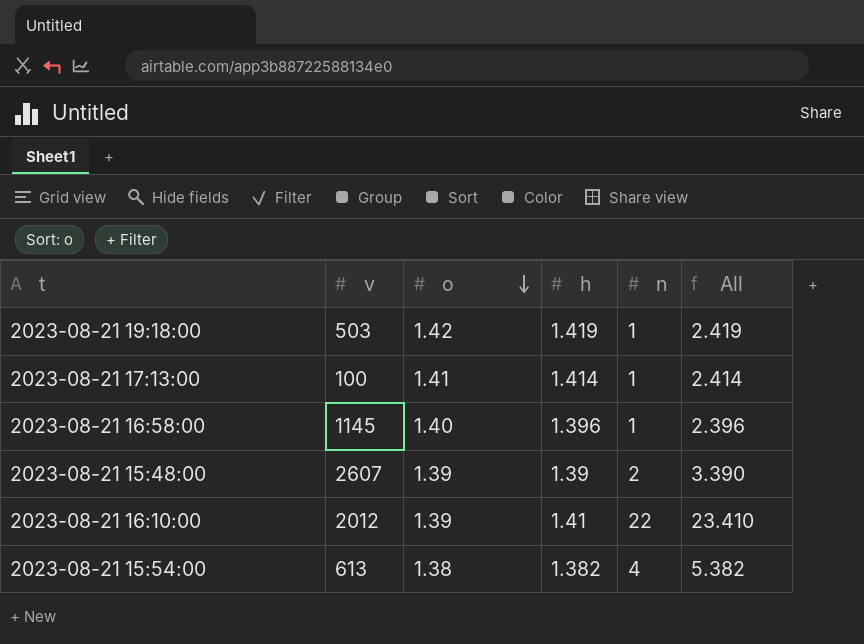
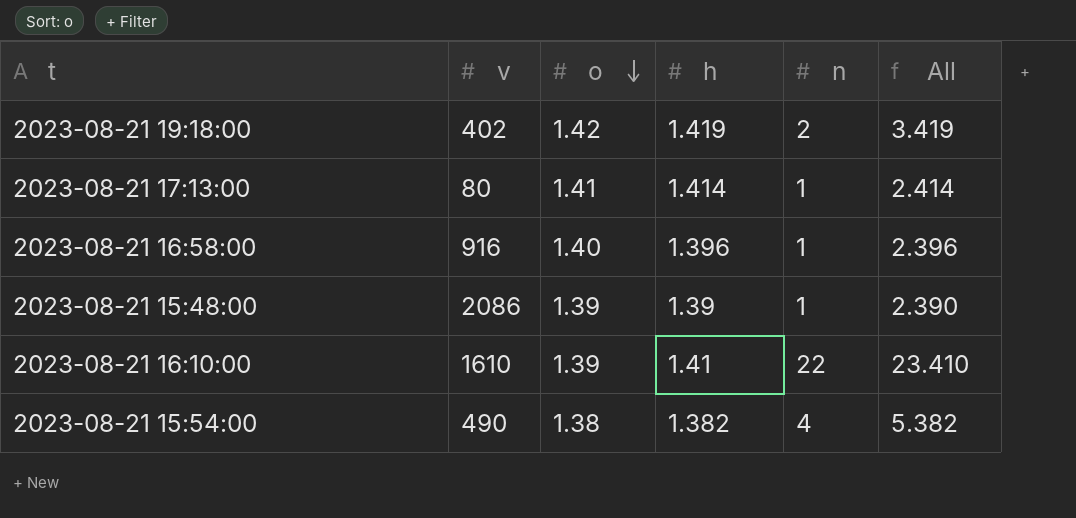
2023-08-21 19:18:00 | v: 503 -> 402
2023-08-21 19:18:00 | n: 1 -> 2
2023-08-21 19:18:00 | All: 2.419 -> 3.419
2023-08-21 17:13:00 | v: 100 -> 80
2023-08-21 16:58:00 | v: 1145 -> 916
2023-08-21 15:48:00 | v: 2607 -> 2086
2023-08-21 15:48:00 | n: 2 -> 1
2023-08-21 15:48:00 | All: 3.390 -> 2.390
2023-08-21 16:10:00 | v: 2012 -> 1610
2023-08-21 15:54:00 | v: 613 -> 490

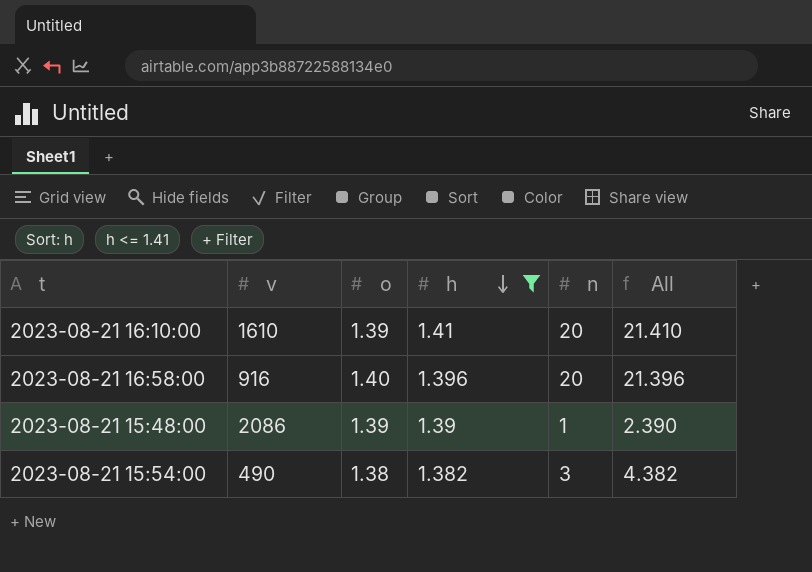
filter: none -> h <= 1.41
row order: o descending -> h descending
2023-08-21 16:10:00 | n: 22 -> 20
2023-08-21 16:10:00 | All: 23.410 -> 21.410
2023-08-21 16:58:00 | n: 1 -> 20
2023-08-21 16:58:00 | All: 2.396 -> 21.396
2023-08-21 15:54:00 | n: 4 -> 3
2023-08-21 15:54:00 | All: 5.382 -> 4.382

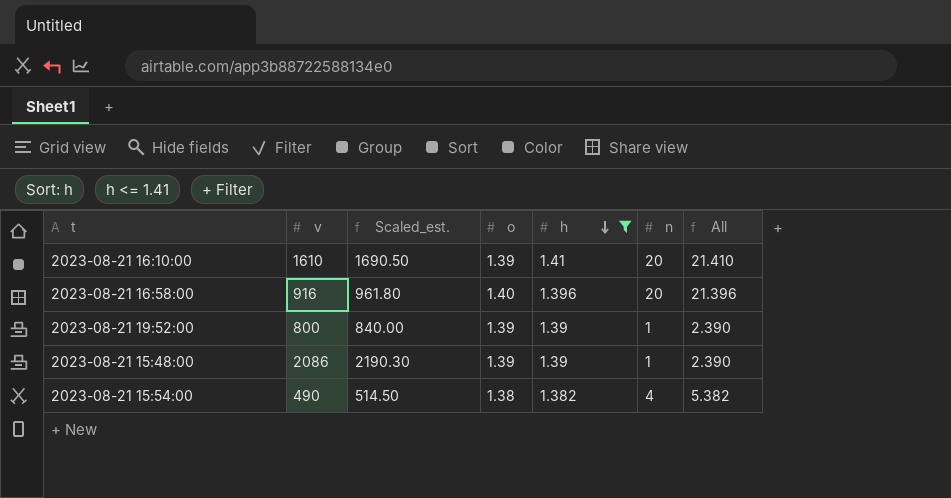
column Scaled_est. | formula: none -> [v] * 1.05
row 2023-08-21 19:52:00: none -> 800 | 840.00 | 1.39 | 1.39 | 1 | 2.390
2023-08-21 15:54:00 | n: 3 -> 4
2023-08-21 15:54:00 | All: 4.382 -> 5.382

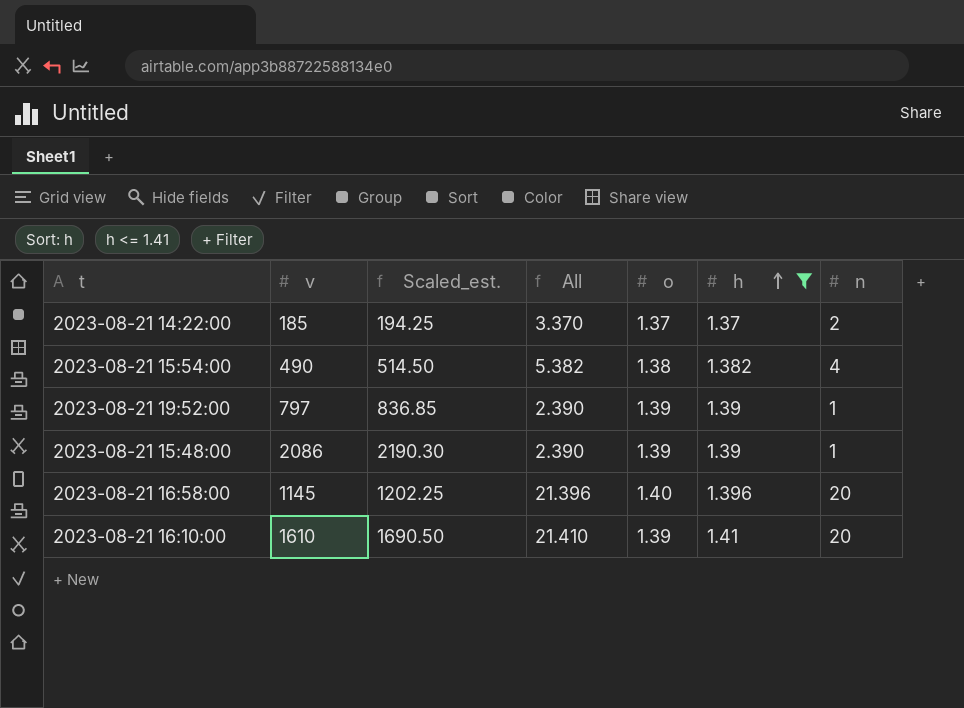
row order: h descending -> h ascending
column All | position: 7 -> 4
row 2023-08-21 14:22:00: none -> 185 | 194.25 | 3.370 | 1.37 | 1.37 | 2
2023-08-21 19:52:00 | v: 800 -> 797
2023-08-21 19:52:00 | Scaled_est.: 840.00 -> 836.85
2023-08-21 16:58:00 | v: 916 -> 1145
2023-08-21 16:58:00 | Scaled_est.: 961.80 -> 1202.25

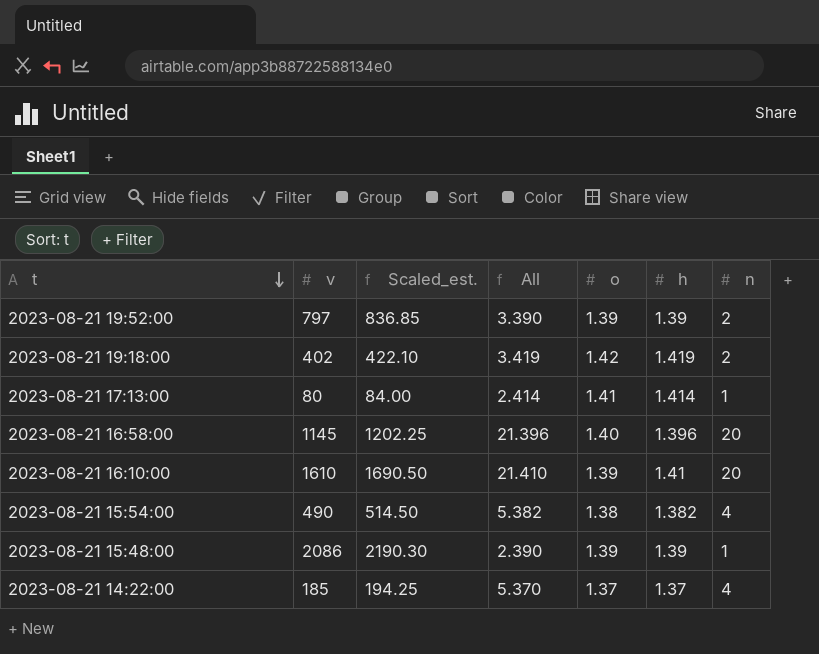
filter: h <= 1.41 -> none
row order: h ascending -> t descending
2023-08-21 19:52:00 | All: 2.390 -> 3.390
2023-08-21 19:52:00 | n: 1 -> 2
2023-08-21 14:22:00 | All: 3.370 -> 5.370
2023-08-21 14:22:00 | n: 2 -> 4

